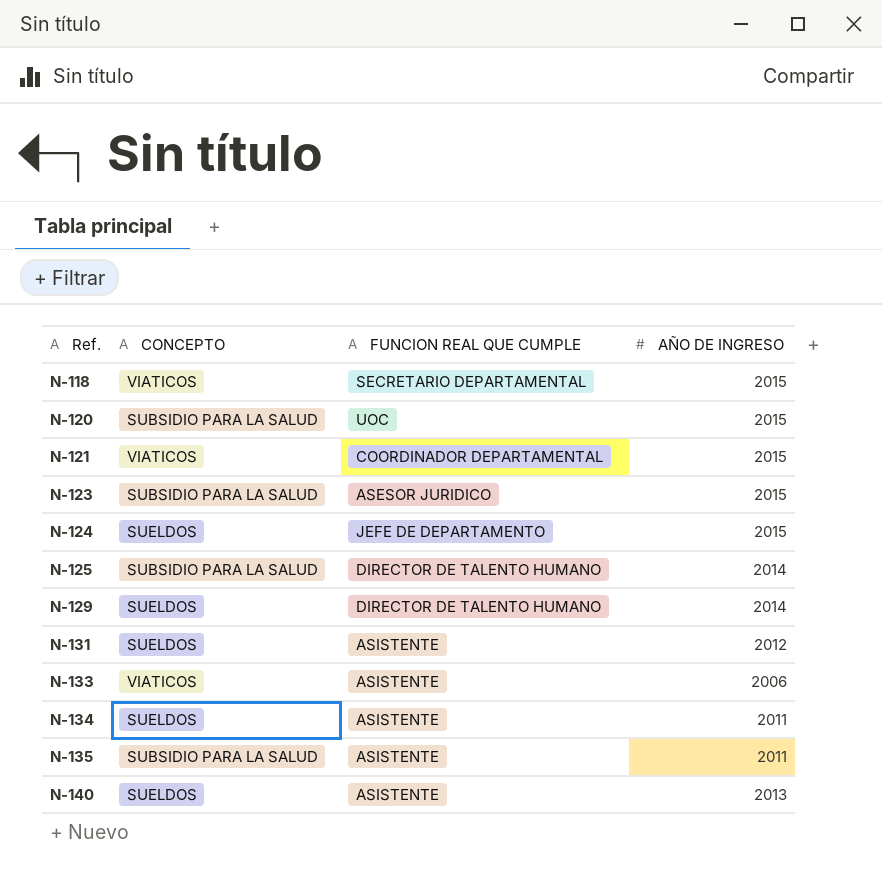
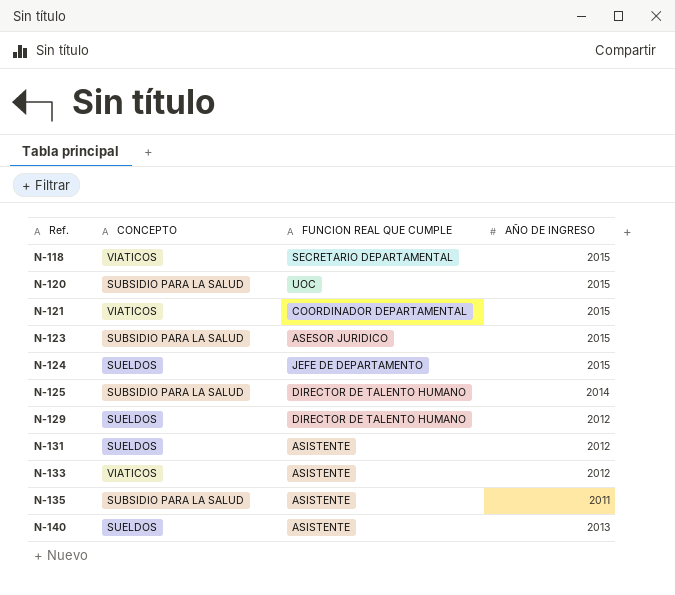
row N-134: SUELDOS | ASISTENTE | 2011 -> none
N-129 | AÑO DE INGRESO: 2014 -> 2012
N-133 | AÑO DE INGRESO: 2006 -> 2012

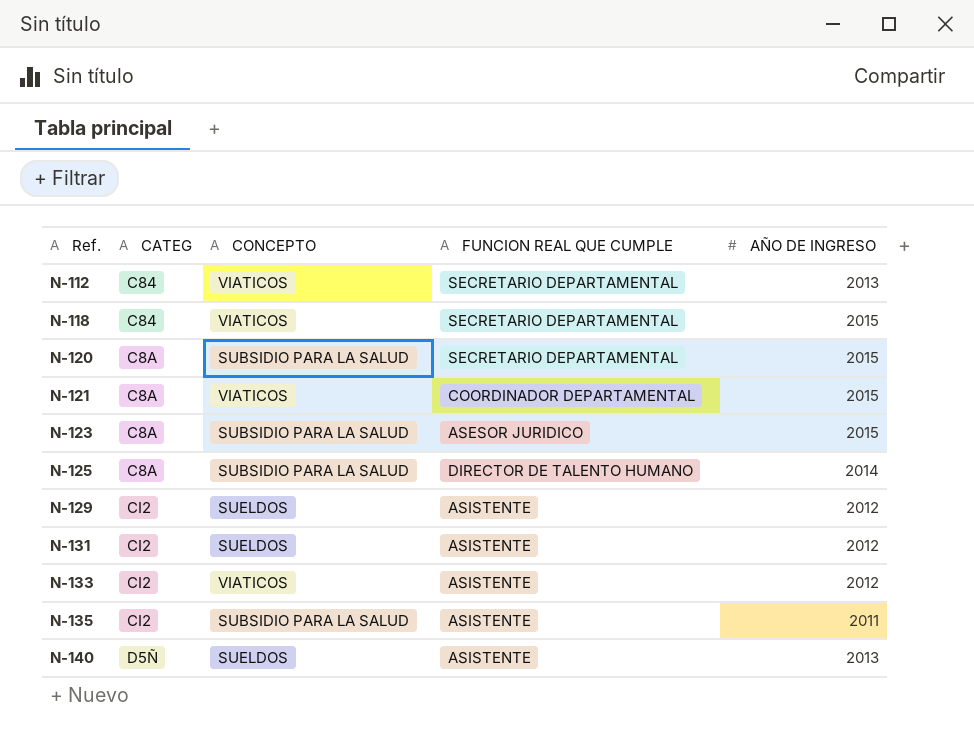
column CATEG | position: none -> 2
row N-124: SUELDOS | JEFE DE DEPARTAMENTO | 2015 -> none
row N-112: none -> C84 | VIATICOS | SECRETARIO DEPARTAMENTAL | 2013
N-120 | FUNCION REAL QUE CUMPLE: UOC -> SECRETARIO DEPARTAMENTAL
N-129 | FUNCION REAL QUE CUMPLE: DIRECTOR DE TALENTO HUMANO -> ASISTENTE

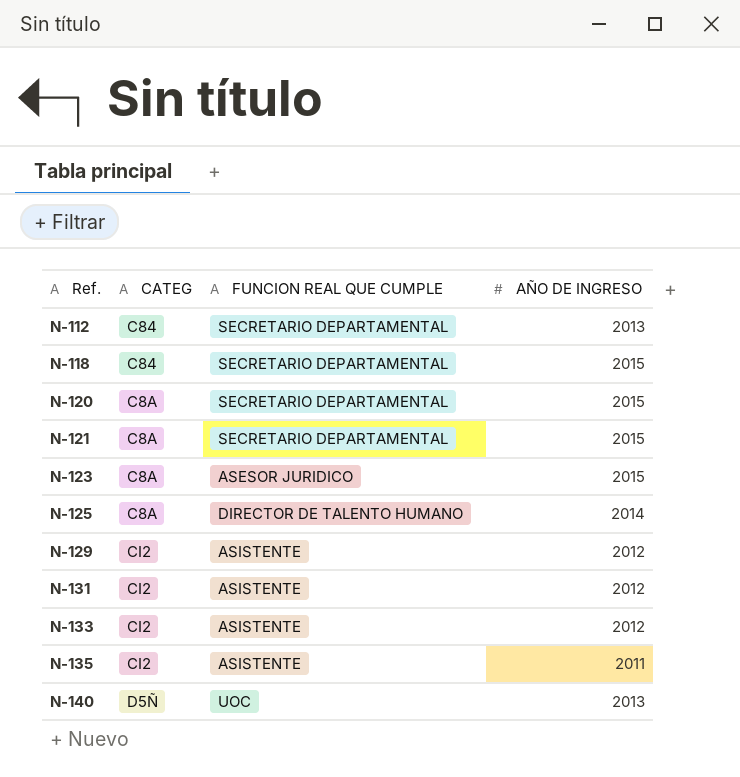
column CONCEPTO | position: 3 -> none
N-121 | FUNCION REAL QUE CUMPLE: COORDINADOR DEPARTAMENTAL -> SECRETARIO DEPARTAMENTAL
N-140 | FUNCION REAL QUE CUMPLE: ASISTENTE -> UOC

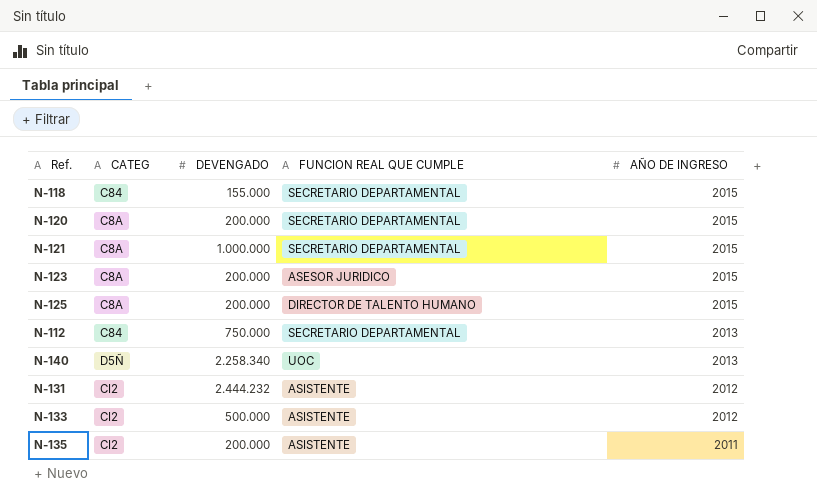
row order: Ref. ascending -> AÑO DE INGRESO descending
column DEVENGADO | position: none -> 3
row N-129: CI2 | ASISTENTE | 2012 -> none
N-125 | AÑO DE INGRESO: 2014 -> 2015

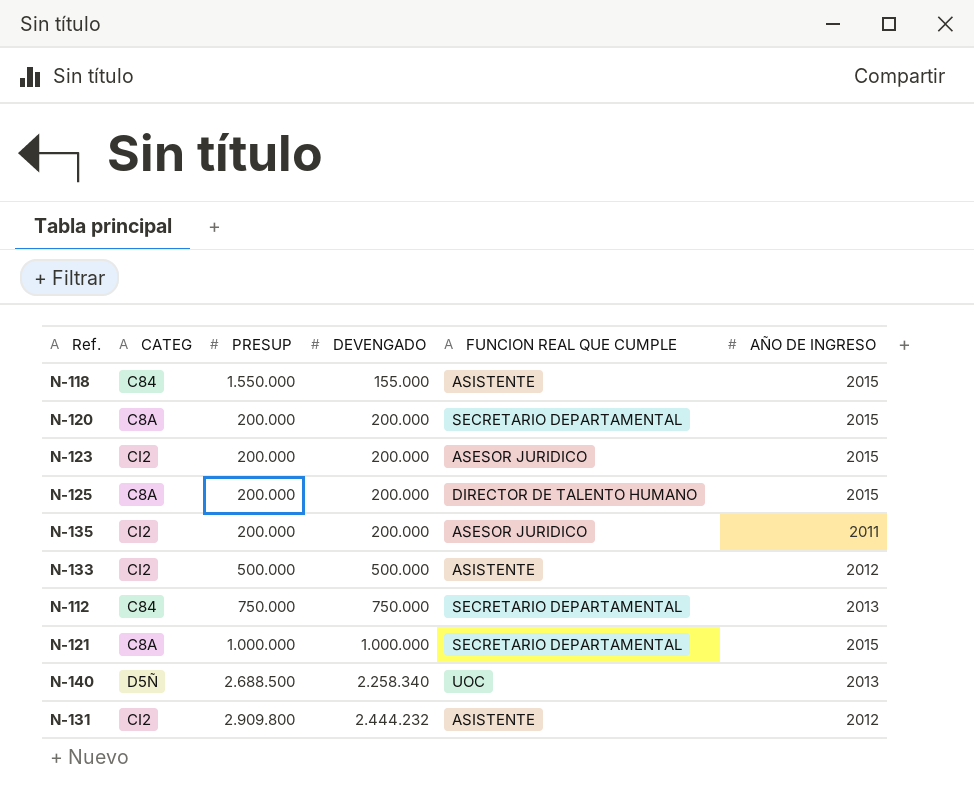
row order: AÑO DE INGRESO descending -> DEVENGADO ascending
column PRESUP | position: none -> 3
N-118 | FUNCION REAL QUE CUMPLE: SECRETARIO DEPARTAMENTAL -> ASISTENTE
N-123 | CATEG: C8A -> CI2
N-135 | FUNCION REAL QUE CUMPLE: ASISTENTE -> ASESOR JURIDICO

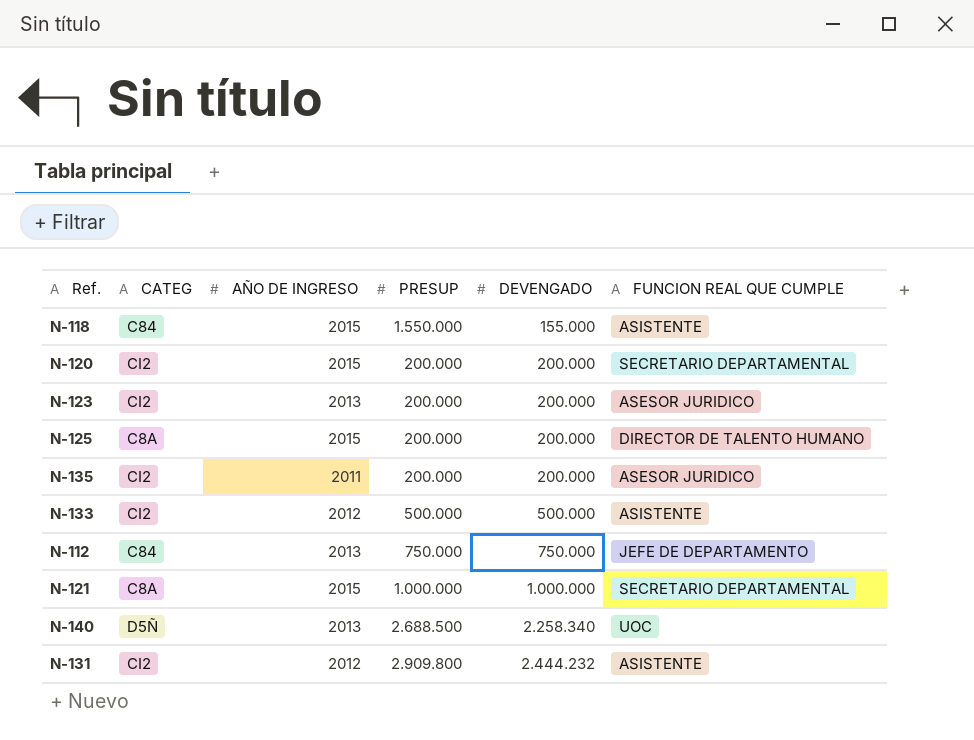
column AÑO DE INGRESO | position: 6 -> 3
N-120 | CATEG: C8A -> CI2
N-123 | AÑO DE INGRESO: 2015 -> 2013
N-112 | FUNCION REAL QUE CUMPLE: SECRETARIO DEPARTAMENTAL -> JEFE DE DEPARTAMENTO

